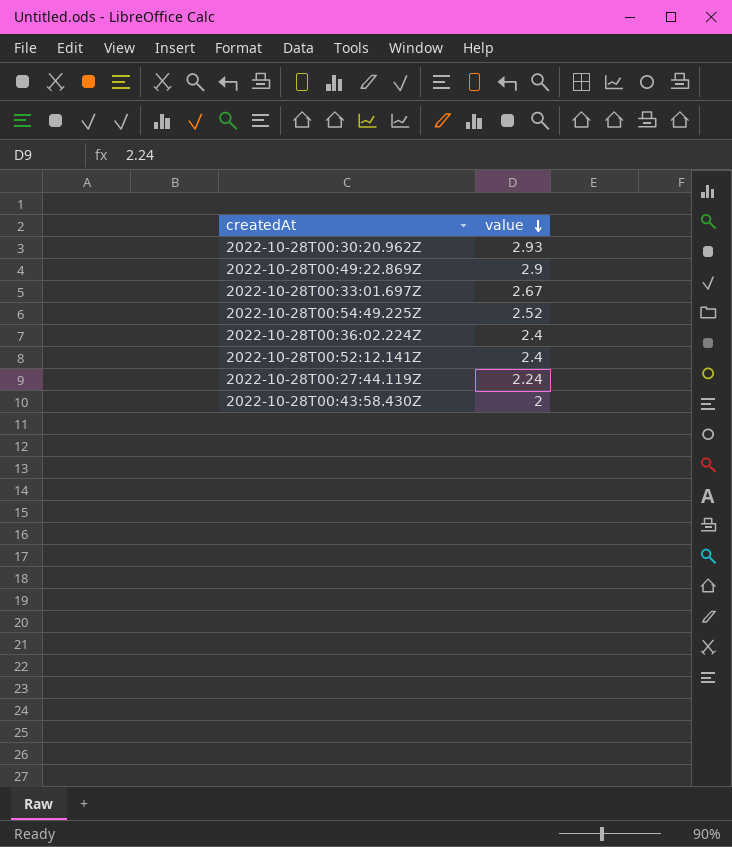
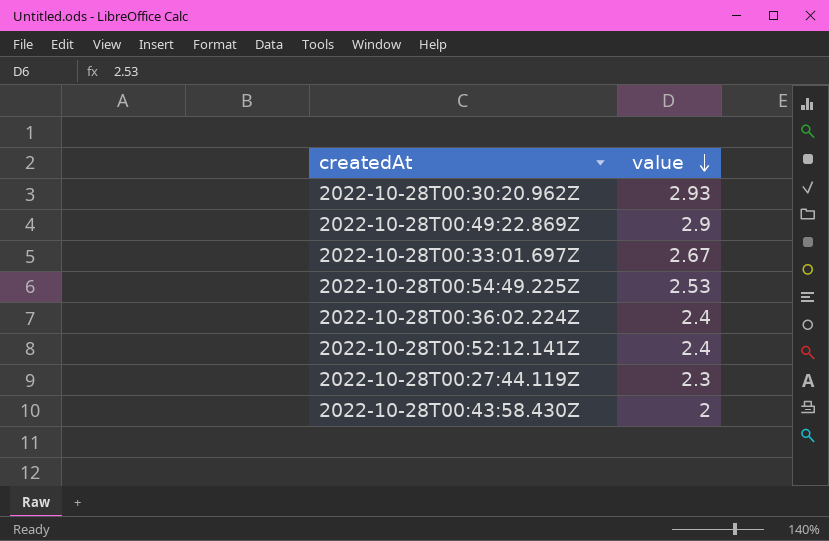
2022-10-28T00:54:49.225Z | value: 2.52 -> 2.53
2022-10-28T00:27:44.119Z | value: 2.24 -> 2.3

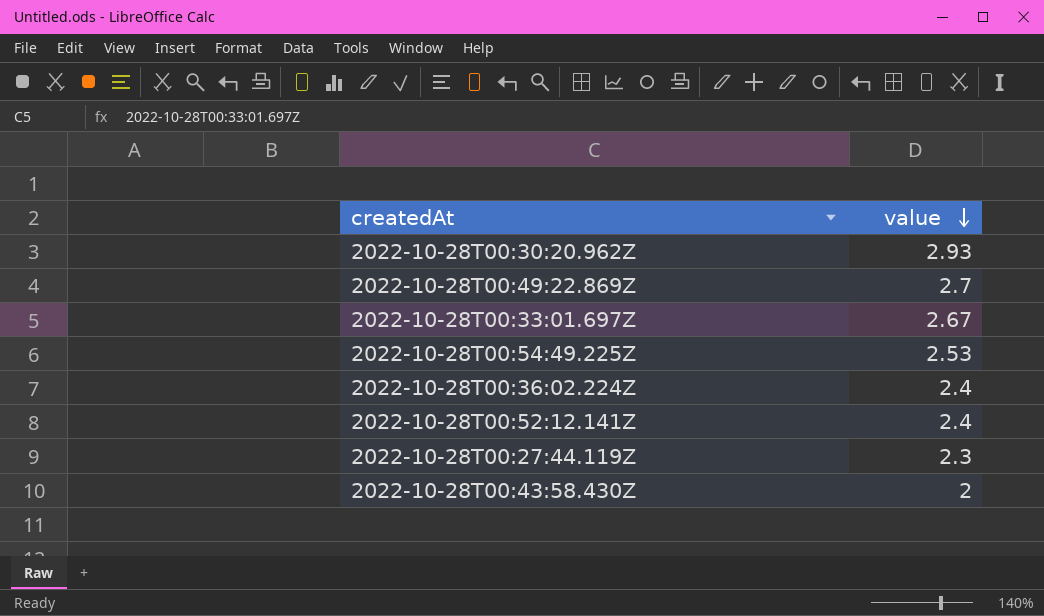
2022-10-28T00:49:22.869Z | value: 2.9 -> 2.7

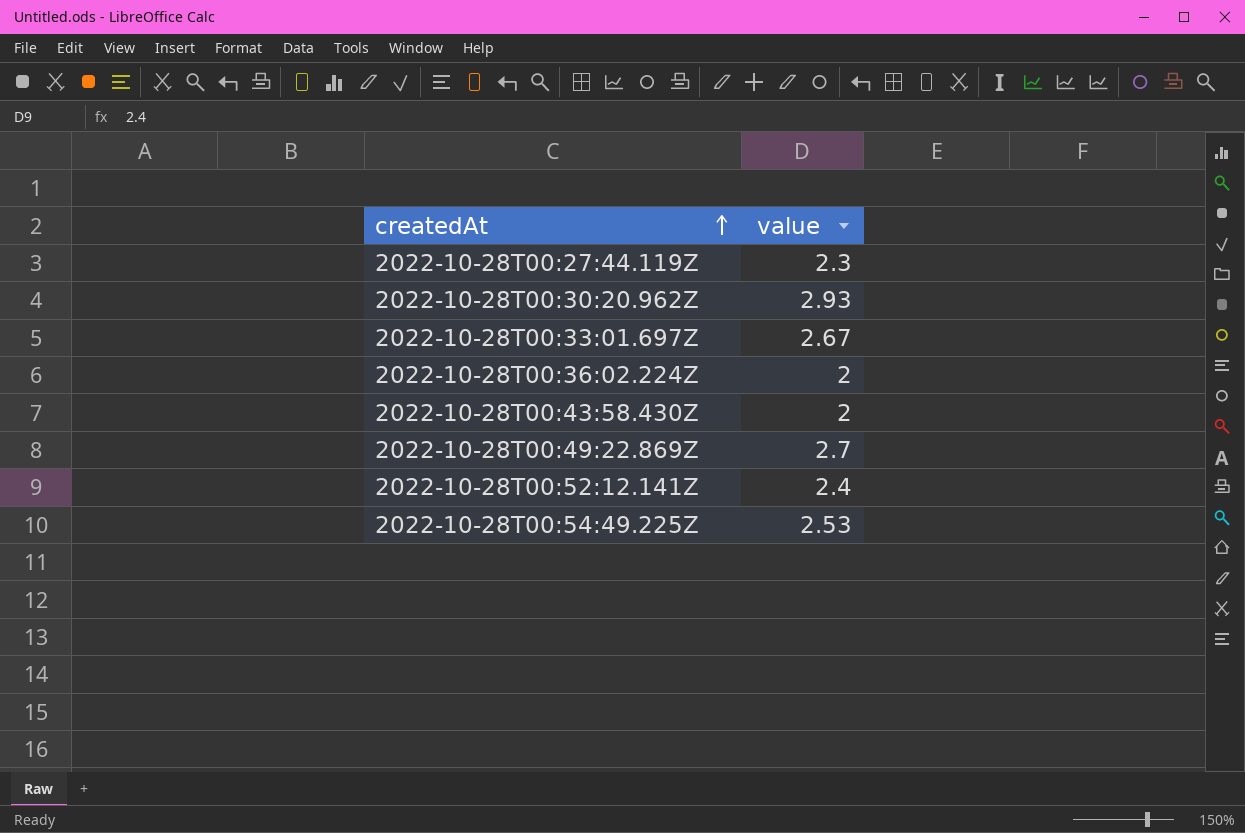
row order: value descending -> createdAt ascending
2022-10-28T00:36:02.224Z | value: 2.4 -> 2

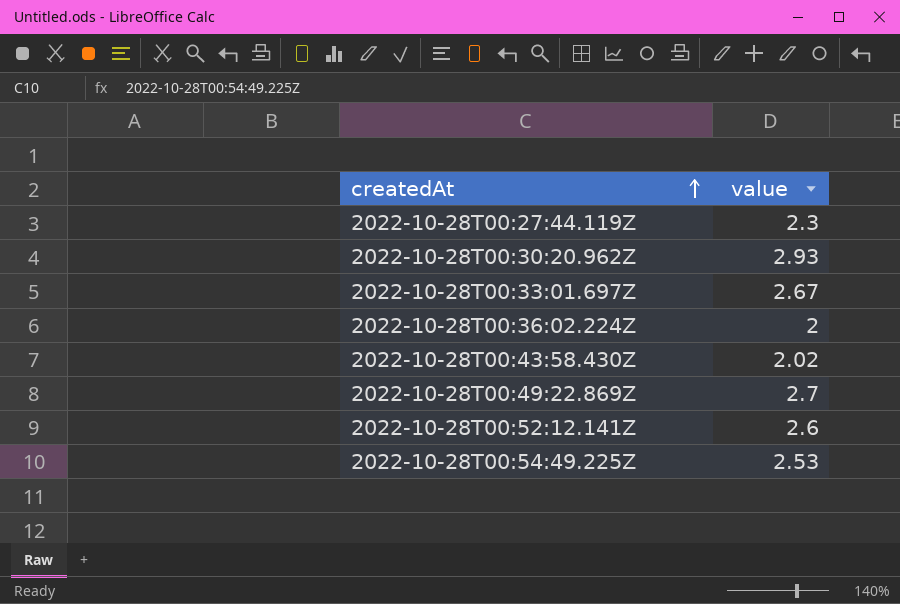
2022-10-28T00:43:58.430Z | value: 2 -> 2.02
2022-10-28T00:52:12.141Z | value: 2.4 -> 2.6

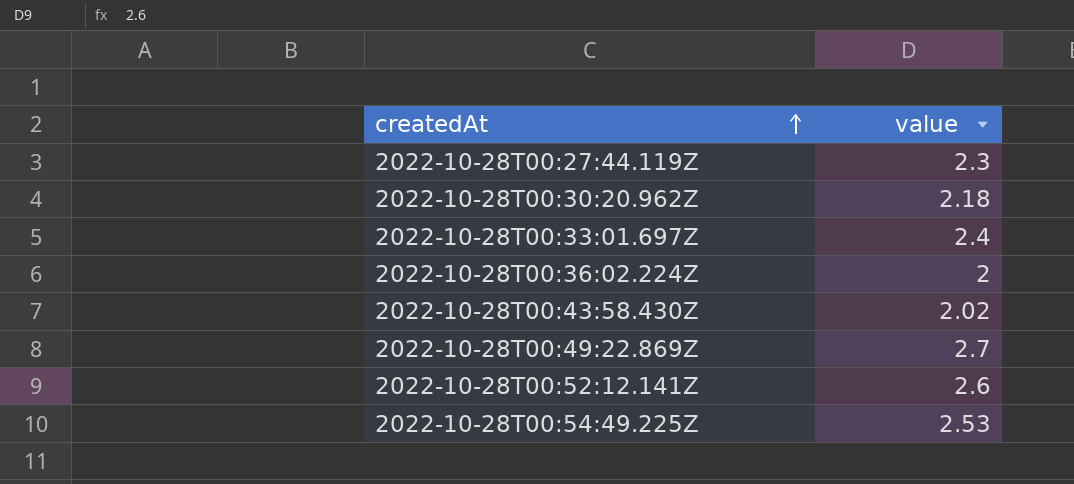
2022-10-28T00:30:20.962Z | value: 2.93 -> 2.18
2022-10-28T00:33:01.697Z | value: 2.67 -> 2.4

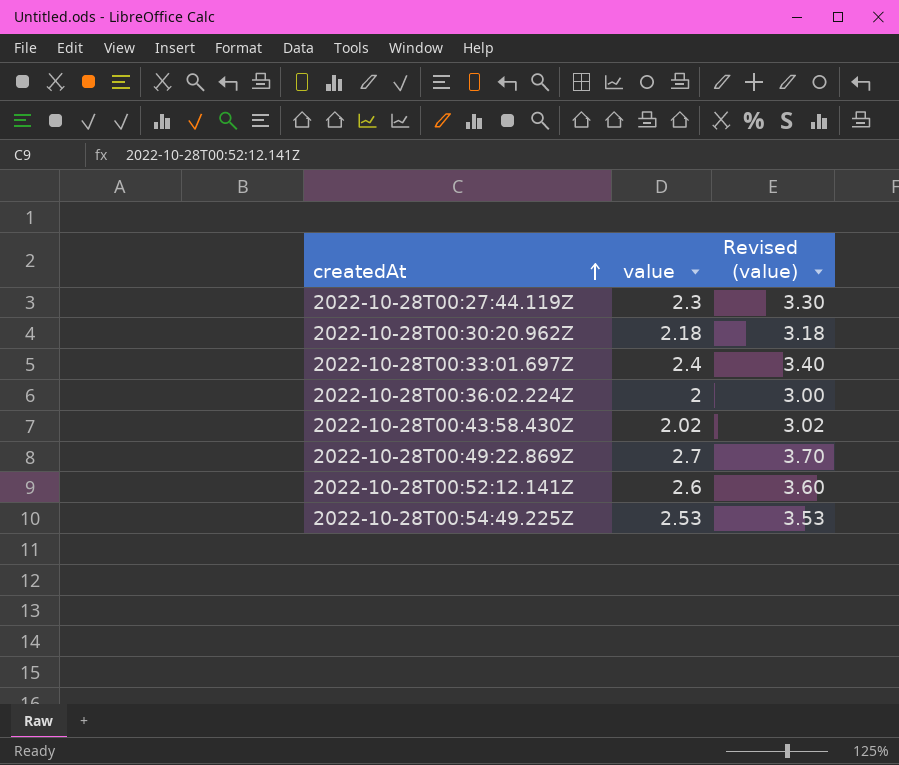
column Revised (value) | formula: none -> [value] + 1

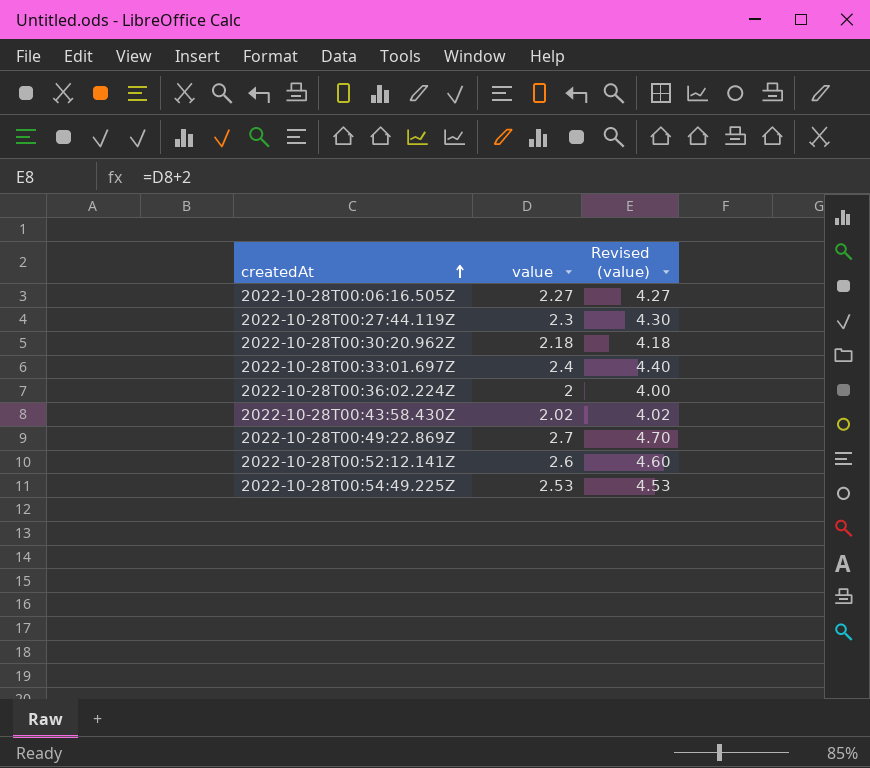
column Revised (value) | formula: [value] + 1 -> [value] + 2
row 2022-10-28T00:06:16.505Z: none -> 2.27 | 4.27

